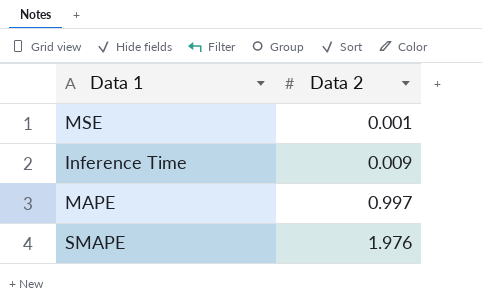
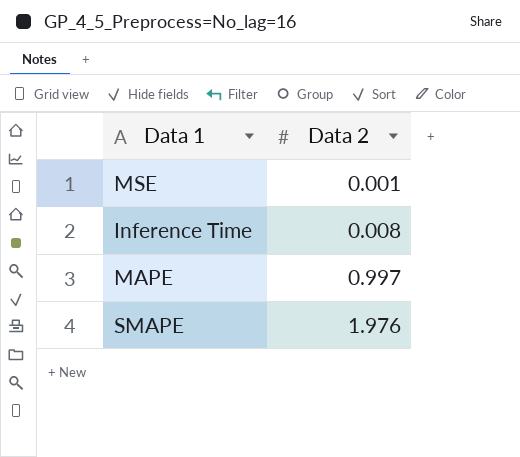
Inference Time | Data 2: 0.009 -> 0.008

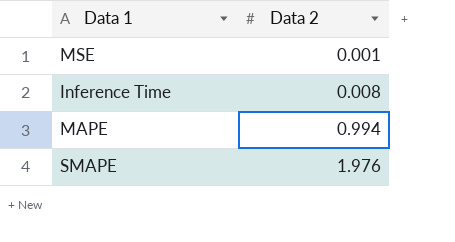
MAPE | Data 2: 0.997 -> 0.994

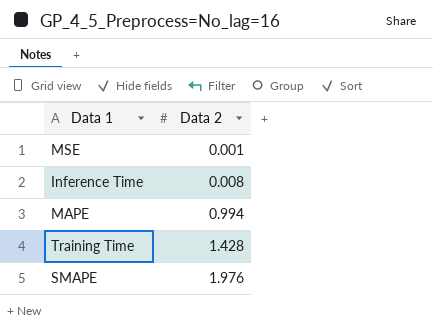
row Training Time: none -> 1.428

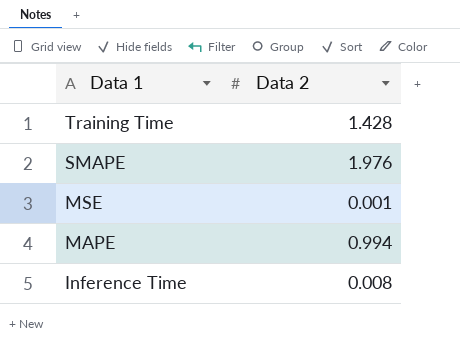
row order: Data 2 ascending -> Data 1 descending

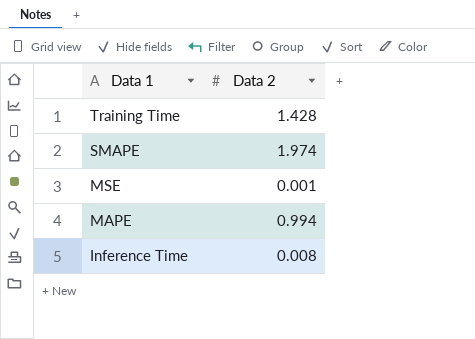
SMAPE | Data 2: 1.976 -> 1.974

